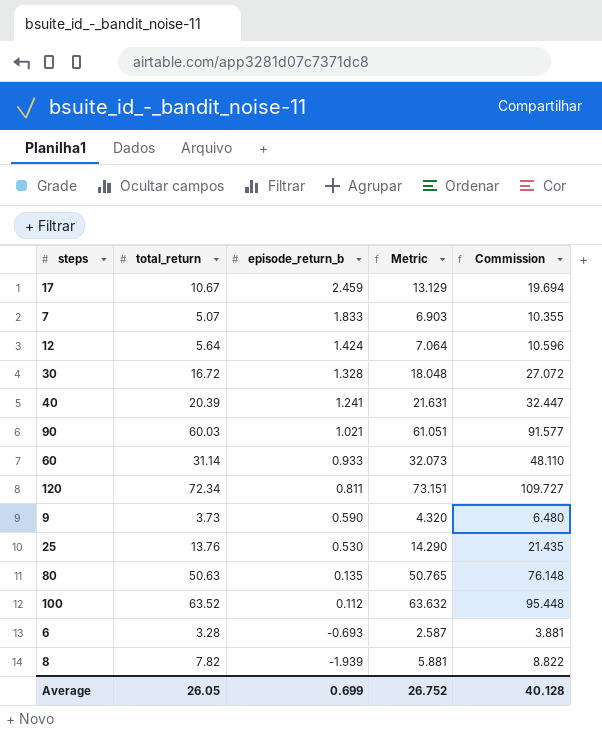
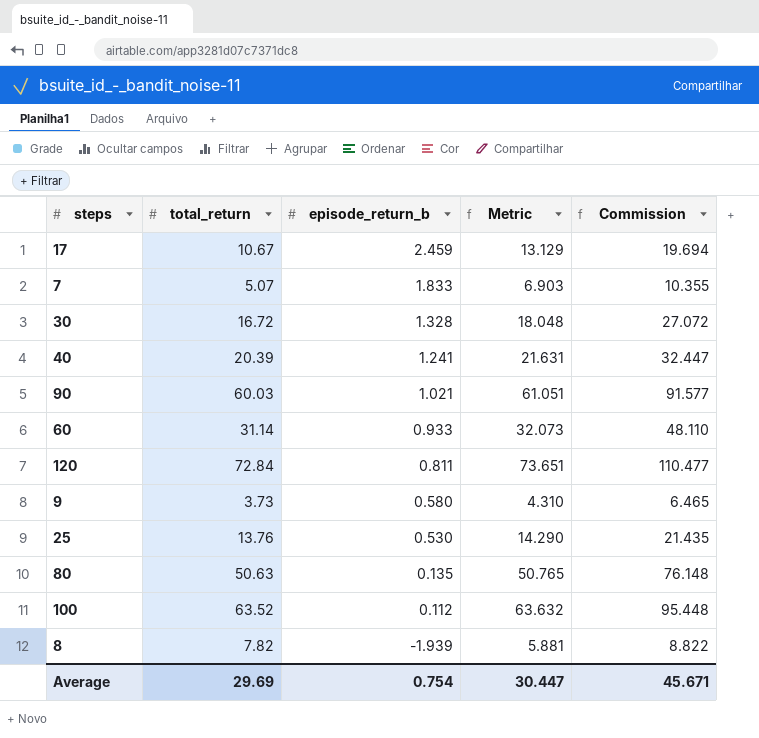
row 12: 5.64 | 1.424 | 7.064 | 10.596 -> none
row 6: 3.28 | -0.693 | 2.587 | 3.881 -> none
120 | total_return: 72.34 -> 72.84
120 | Metric: 73.151 -> 73.651
120 | Commission: 109.727 -> 110.477
9 | episode_return_b: 0.590 -> 0.580
9 | Metric: 4.320 -> 4.310
9 | Commission: 6.480 -> 6.465
Average | total_return: 26.05 -> 29.69
Average | episode_return_b: 0.699 -> 0.754
Average | Metric: 26.752 -> 30.447
Average | Commission: 40.128 -> 45.671

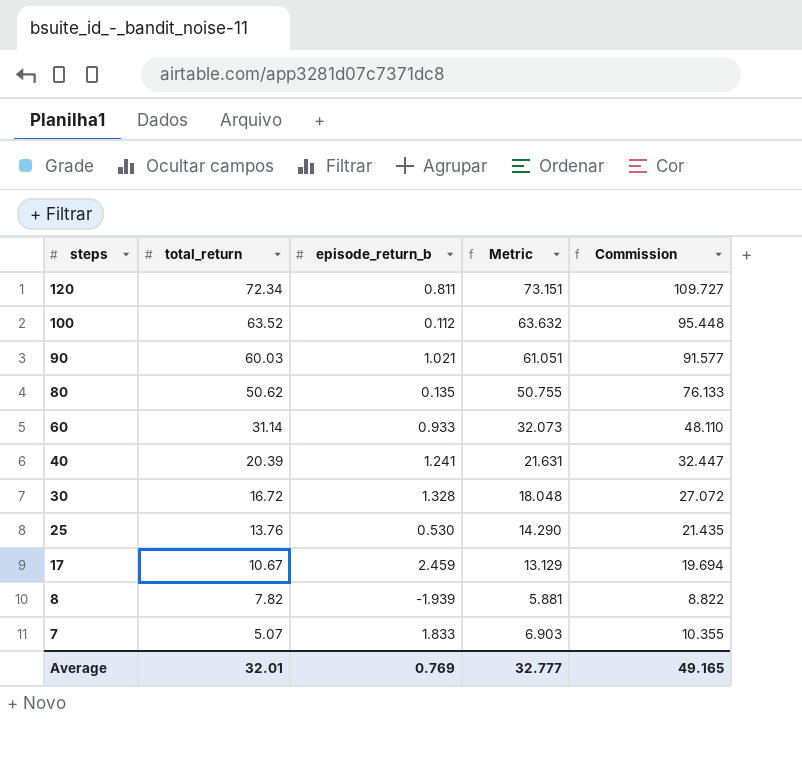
row order: episode_return_b descending -> steps descending
row 9: 3.73 | 0.580 | 4.310 | 6.465 -> none
120 | total_return: 72.84 -> 72.34
120 | Metric: 73.651 -> 73.151
120 | Commission: 110.477 -> 109.727
80 | total_return: 50.63 -> 50.62
80 | Metric: 50.765 -> 50.755
80 | Commission: 76.148 -> 76.133
Average | total_return: 29.69 -> 32.01
Average | episode_return_b: 0.754 -> 0.769
Average | Metric: 30.447 -> 32.777
Average | Commission: 45.671 -> 49.165

